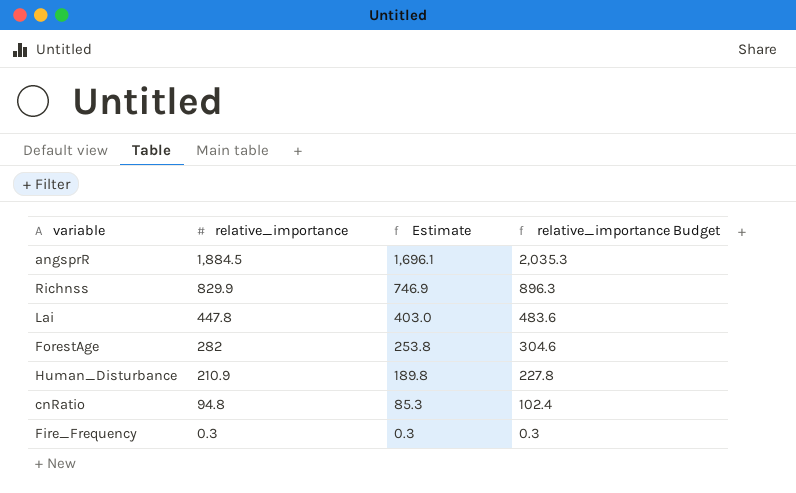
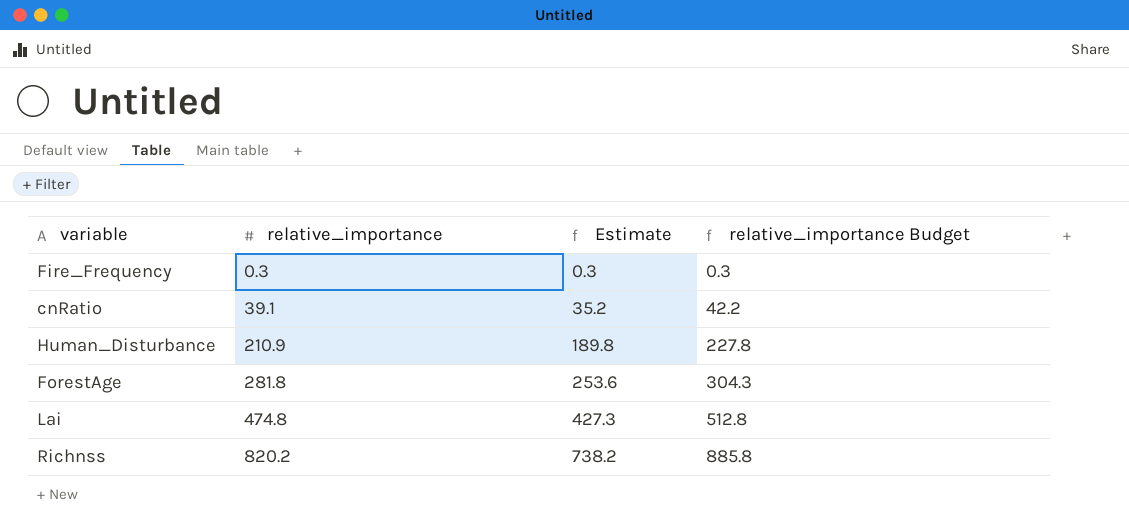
row order: relative_importance descending -> relative_importance ascending
row angsprR: 1,884.5 | 1,696.1 | 2,035.3 -> none
cnRatio | relative_importance: 94.8 -> 39.1
cnRatio | Estimate: 85.3 -> 35.2
cnRatio | relative_importance Budget: 102.4 -> 42.2
ForestAge | relative_importance: 282 -> 281.8
ForestAge | Estimate: 253.8 -> 253.6
ForestAge | relative_importance Budget: 304.6 -> 304.3
Lai | relative_importance: 447.8 -> 474.8
Lai | Estimate: 403.0 -> 427.3
Lai | relative_importance Budget: 483.6 -> 512.8
Richnss | relative_importance: 829.9 -> 820.2
Richnss | Estimate: 746.9 -> 738.2
Richnss | relative_importance Budget: 896.3 -> 885.8

